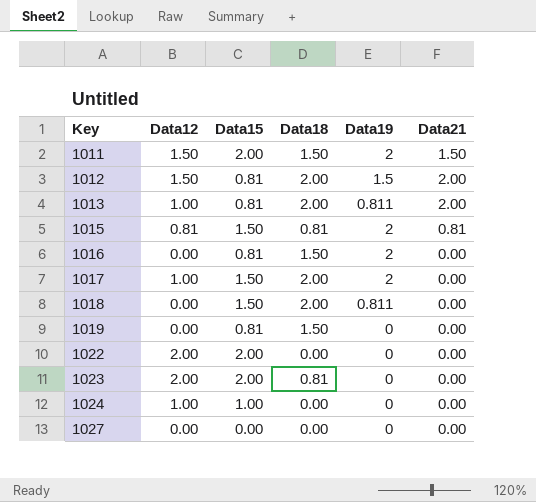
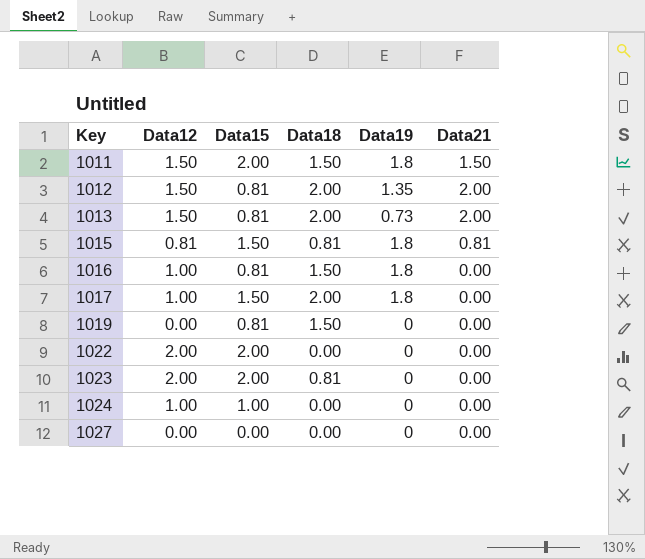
row 1018: 0.00 | 1.50 | 2.00 | 0.811 | 0.00 -> none
1011 | Data19: 2 -> 1.8
1012 | Data19: 1.5 -> 1.35
1013 | Data12: 1.00 -> 1.50
1013 | Data19: 0.811 -> 0.73
1015 | Data19: 2 -> 1.8
1016 | Data12: 0.00 -> 1.00
1016 | Data19: 2 -> 1.8
1017 | Data19: 2 -> 1.8

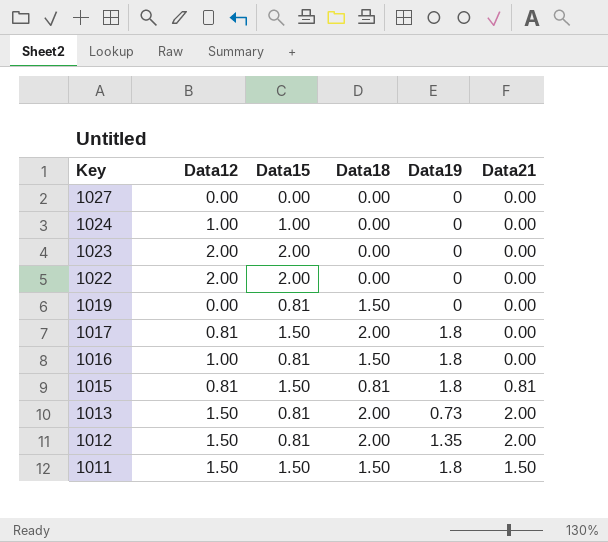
row order: Key ascending -> Key descending
1023 | Data18: 0.81 -> 0.00
1017 | Data12: 1.00 -> 0.81
1011 | Data15: 2.00 -> 1.50

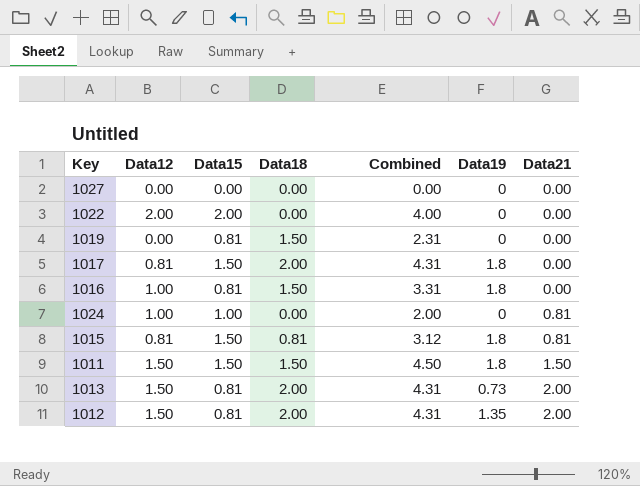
row order: Key descending -> Data21 ascending
column Combined | formula: none -> [Data12] + [Data15] + [Data18]
row 1023: 2.00 | 2.00 | 0.00 | 0 | 0.00 -> none
1024 | Data21: 0.00 -> 0.81

